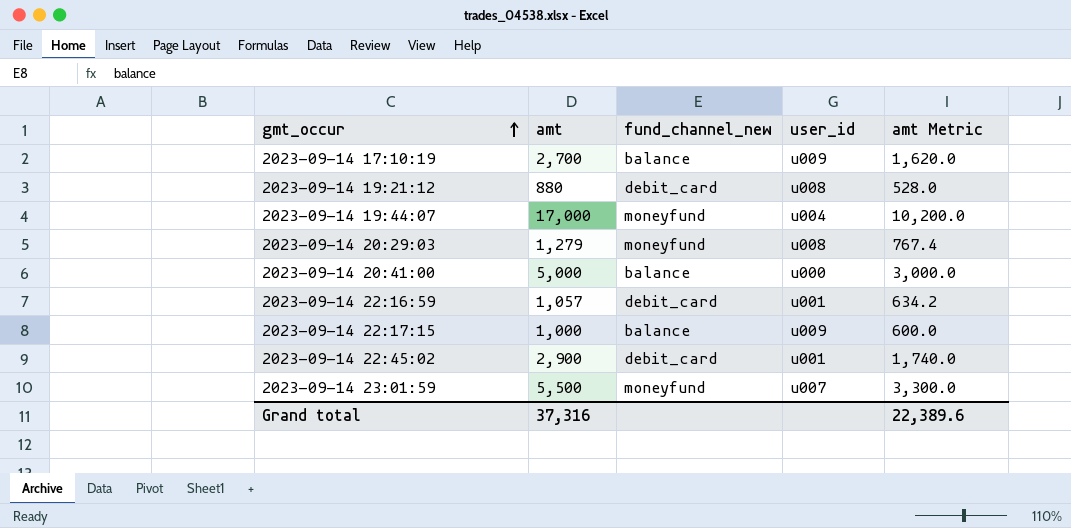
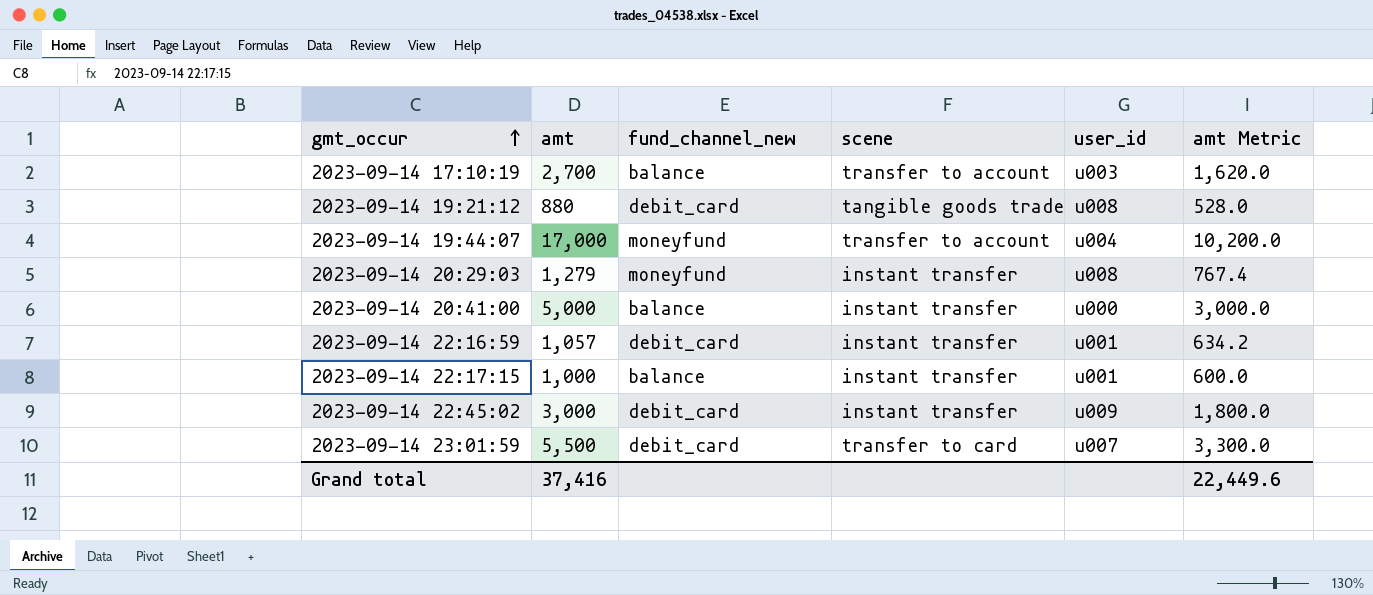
column scene | position: none -> 4
2023-09-14 17:10:19 | user_id: u009 -> u003
2023-09-14 22:17:15 | user_id: u009 -> u001
2023-09-14 22:45:02 | amt: 2,900 -> 3,000
2023-09-14 22:45:02 | user_id: u001 -> u009
2023-09-14 22:45:02 | amt Metric: 1,740.0 -> 1,800.0
2023-09-14 23:01:59 | fund_channel_new: moneyfund -> debit_card
Grand total | amt: 37,316 -> 37,416
Grand total | amt Metric: 22,389.6 -> 22,449.6

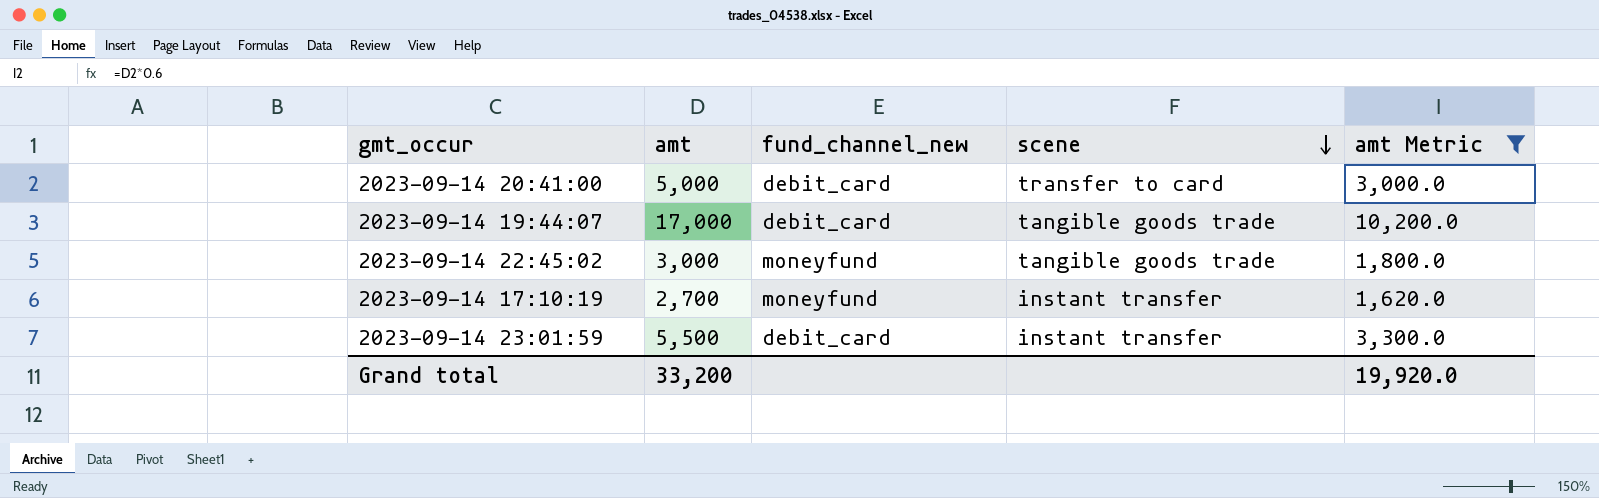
filter: none -> amt Metric >= 1,620.0
row order: gmt_occur ascending -> scene descending
column user_id | position: 5 -> none
2023-09-14 20:41:00 | fund_channel_new: balance -> debit_card
2023-09-14 20:41:00 | scene: instant transfer -> transfer to card
2023-09-14 19:44:07 | fund_channel_new: moneyfund -> debit_card
2023-09-14 19:44:07 | scene: transfer to account -> tangible goods trade
2023-09-14 22:45:02 | fund_channel_new: debit_card -> moneyfund
2023-09-14 22:45:02 | scene: instant transfer -> tangible goods trade
2023-09-14 17:10:19 | fund_channel_new: balance -> moneyfund
2023-09-14 17:10:19 | scene: transfer to account -> instant transfer
2023-09-14 23:01:59 | scene: transfer to card -> instant transfer
Grand total | amt: 37,416 -> 33,200
Grand total | amt Metric: 22,449.6 -> 19,920.0

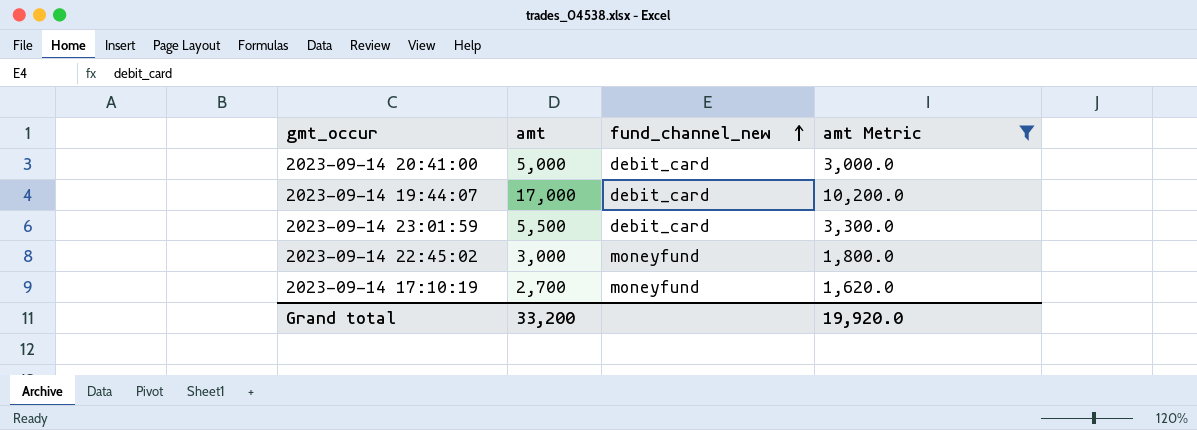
row order: scene descending -> fund_channel_new ascending
column scene | position: 4 -> none

